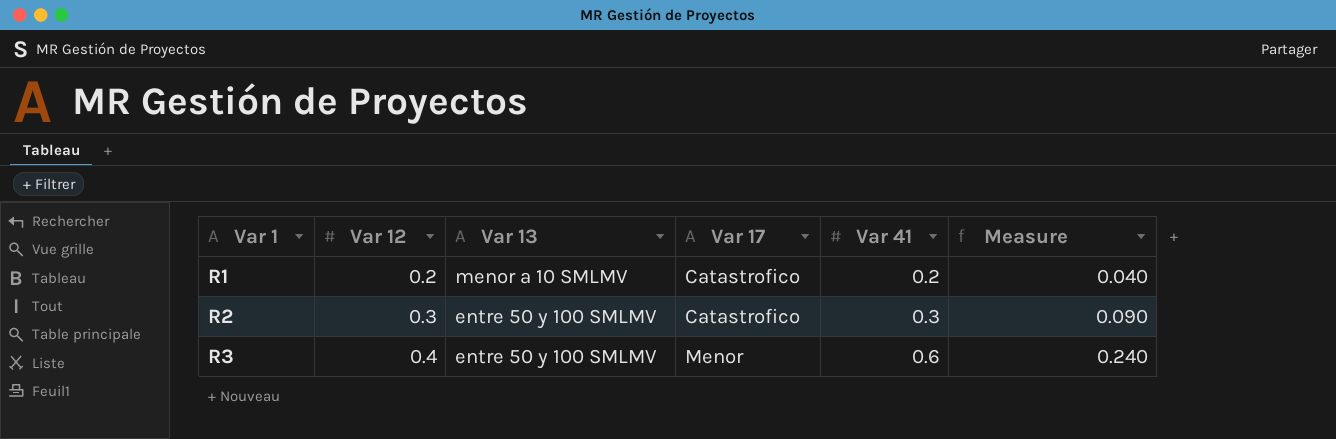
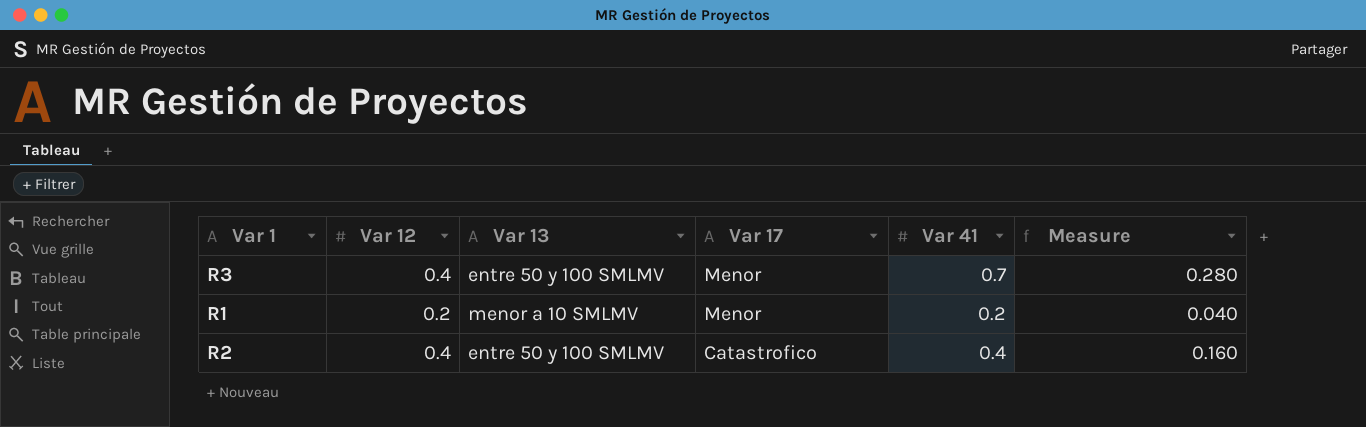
row order: Var 1 ascending -> Var 17 descending
R3 | Var 41: 0.6 -> 0.7
R3 | Measure: 0.240 -> 0.280
R1 | Var 17: Catastrofico -> Menor
R2 | Var 12: 0.3 -> 0.4
R2 | Var 41: 0.3 -> 0.4
R2 | Measure: 0.090 -> 0.160

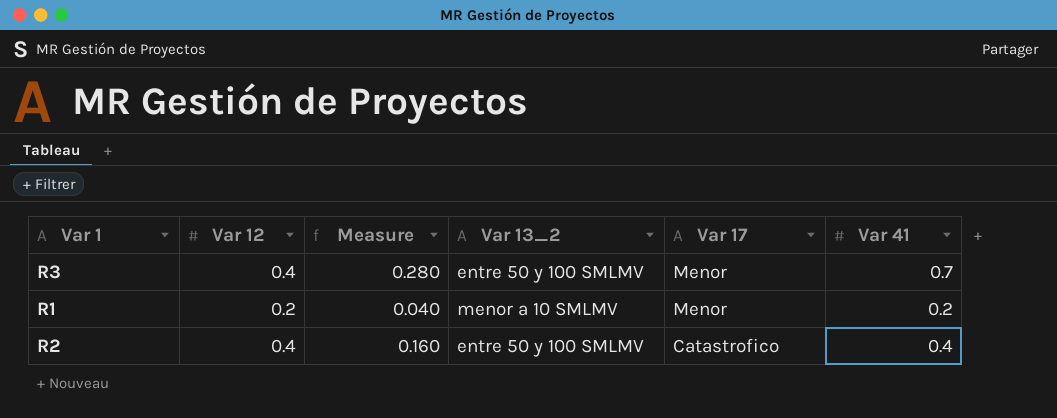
column Measure | position: 6 -> 3
column name: Var 13 -> Var 13_2

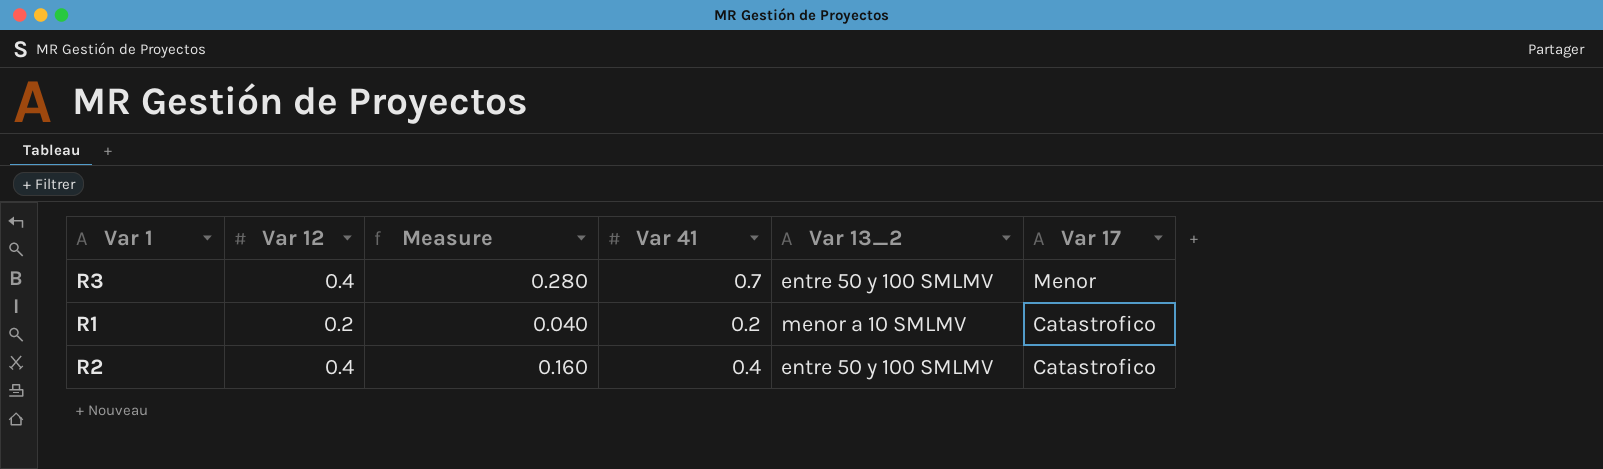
column Var 41 | position: 6 -> 4
R1 | Var 17: Menor -> Catastrofico

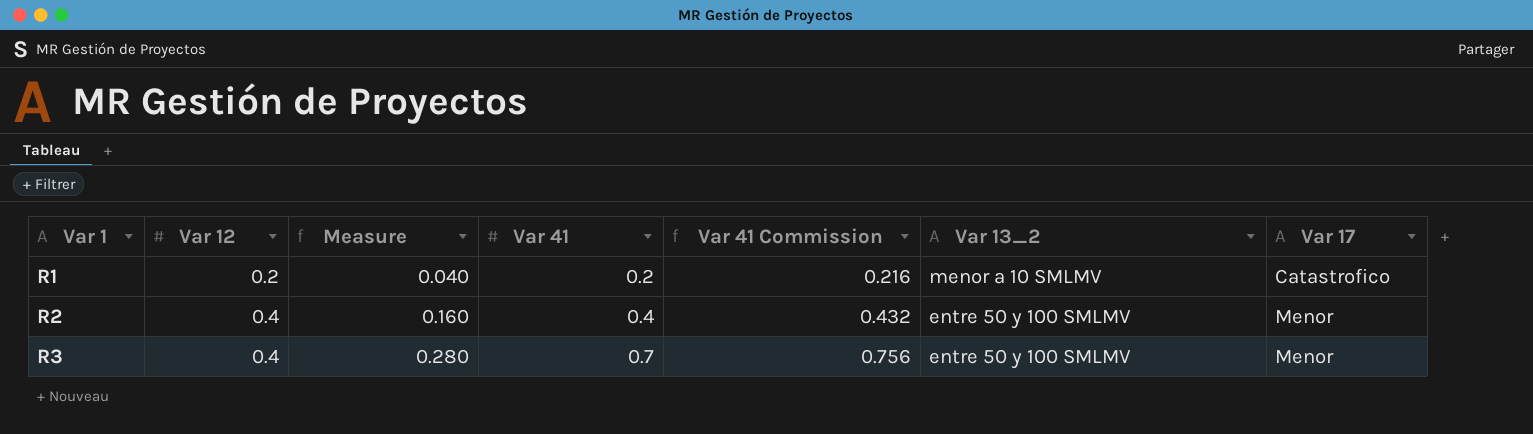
row order: Var 17 descending -> Var 1 ascending
column Var 41 Commission | formula: none -> [Var 41] * 1.08
R2 | Var 17: Catastrofico -> Menor

